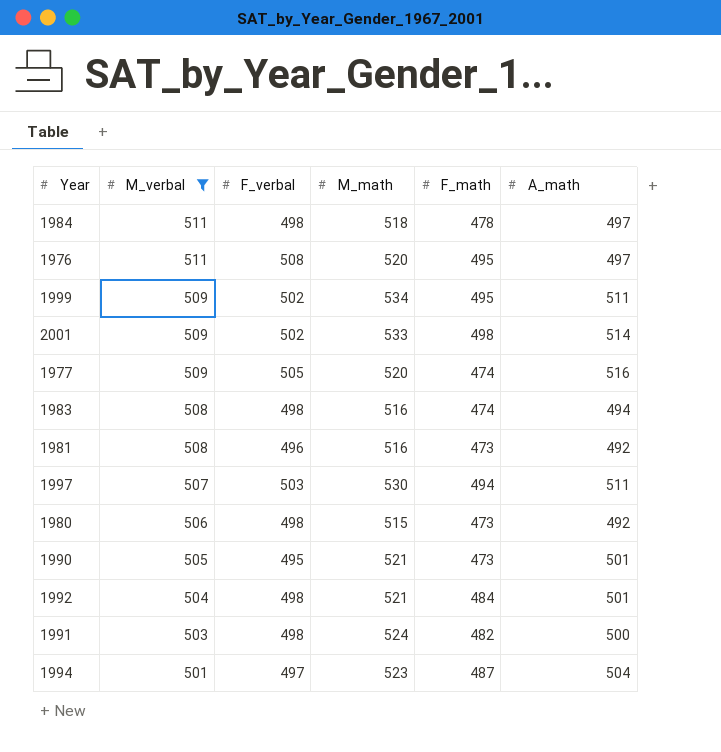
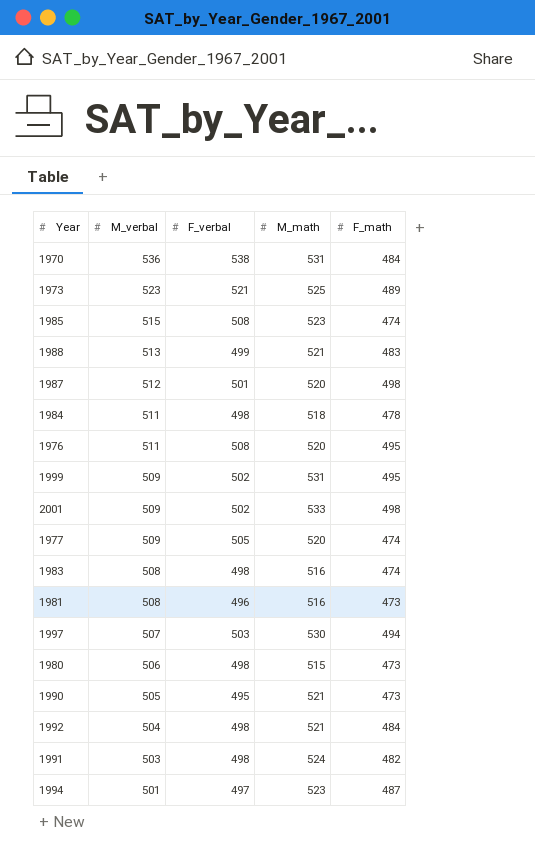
filter: M_verbal <= 511 -> none
column A_math | position: 6 -> none
1999 | M_math: 534 -> 531

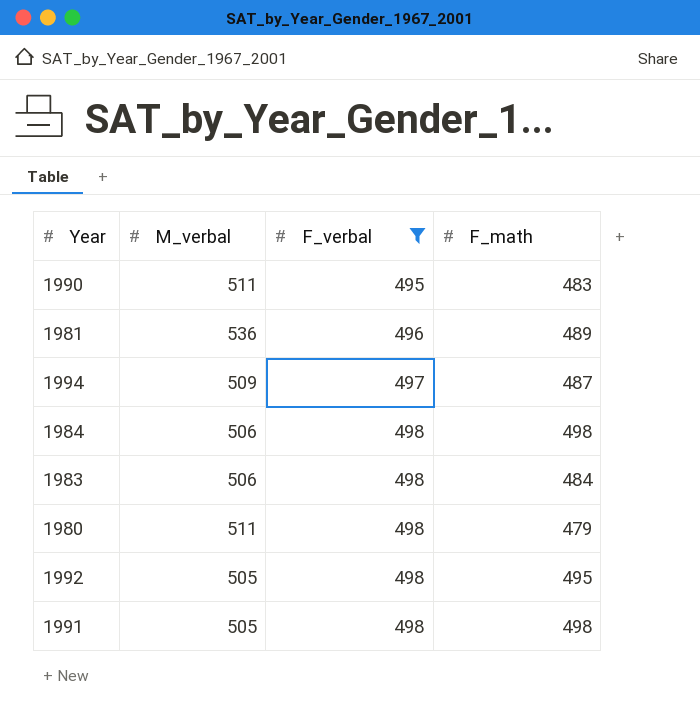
filter: none -> F_verbal <= 498
row order: M_verbal descending -> F_verbal ascending
column M_math | position: 4 -> none
1990 | M_verbal: 505 -> 511
1990 | F_math: 473 -> 483
1981 | M_verbal: 508 -> 536
1981 | F_math: 473 -> 489
1994 | M_verbal: 501 -> 509
1984 | M_verbal: 511 -> 506
1984 | F_math: 478 -> 498
1983 | M_verbal: 508 -> 506
1983 | F_math: 474 -> 484
1980 | M_verbal: 506 -> 511
1980 | F_math: 473 -> 479
1992 | M_verbal: 504 -> 505
1992 | F_math: 484 -> 495
1991 | M_verbal: 503 -> 505
1991 | F_math: 482 -> 498

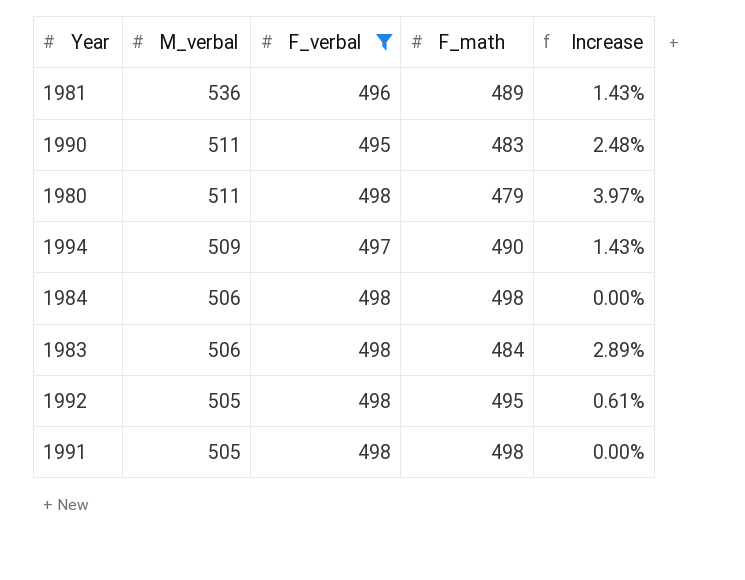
row order: F_verbal ascending -> M_verbal descending
column Increase | formula: none -> ([F_verbal] - [F_math]) / [F_math]
1994 | F_math: 487 -> 490

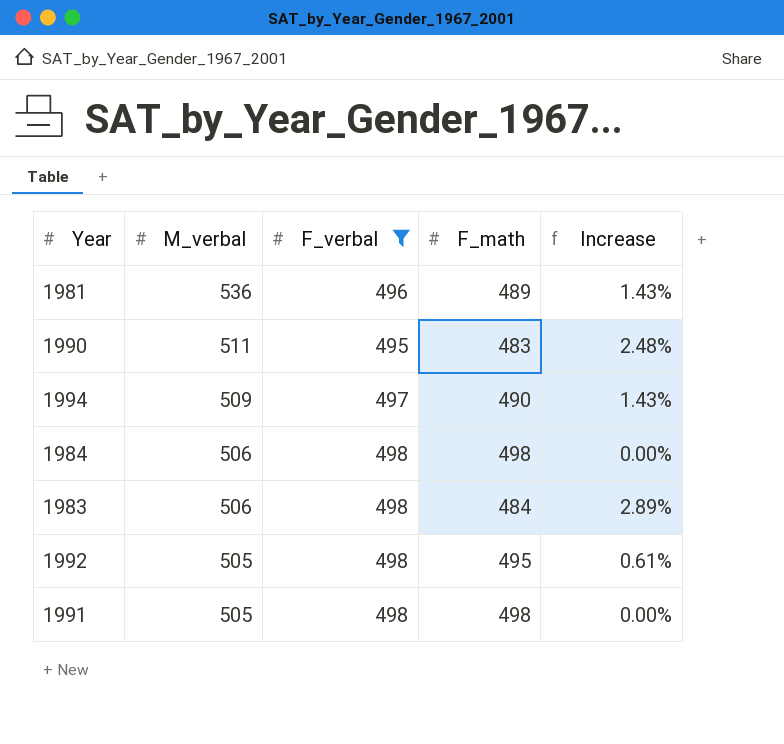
row 1980: 511 | 498 | 479 | 3.97% -> none

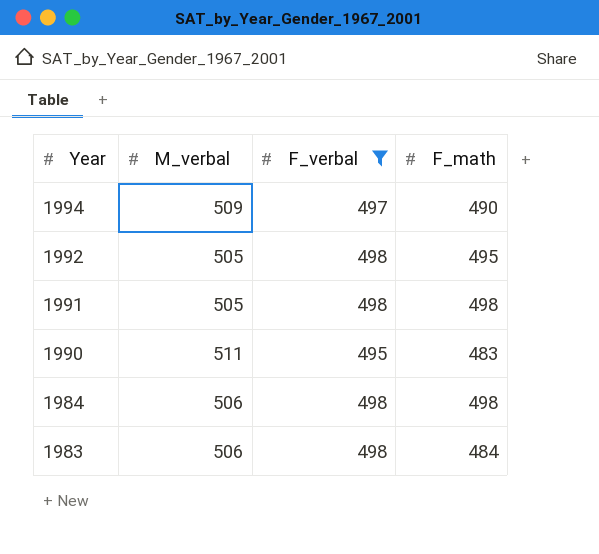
row order: M_verbal descending -> Year descending
column Increase | formula: ([F_verbal] - [F_math]) / [F_math] -> none
row 1981: 536 | 496 | 489 | 1.43% -> none

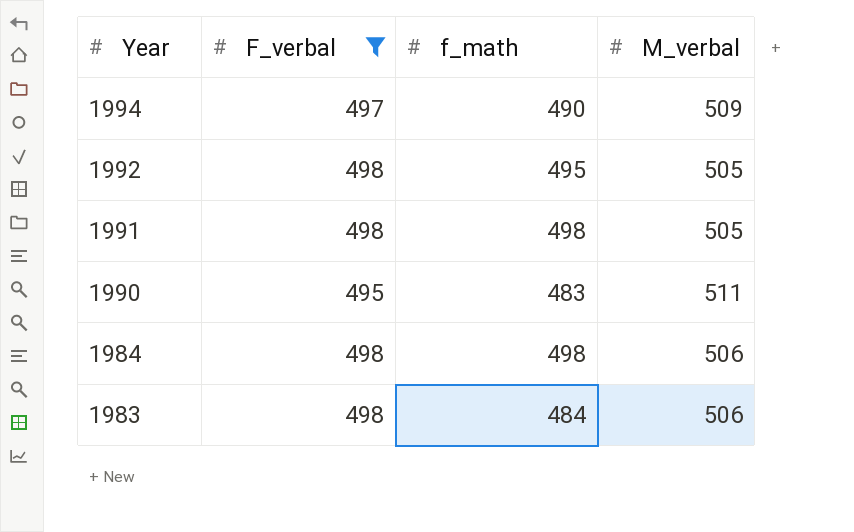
column name: F_math -> f_math
column M_verbal | position: 2 -> 4

